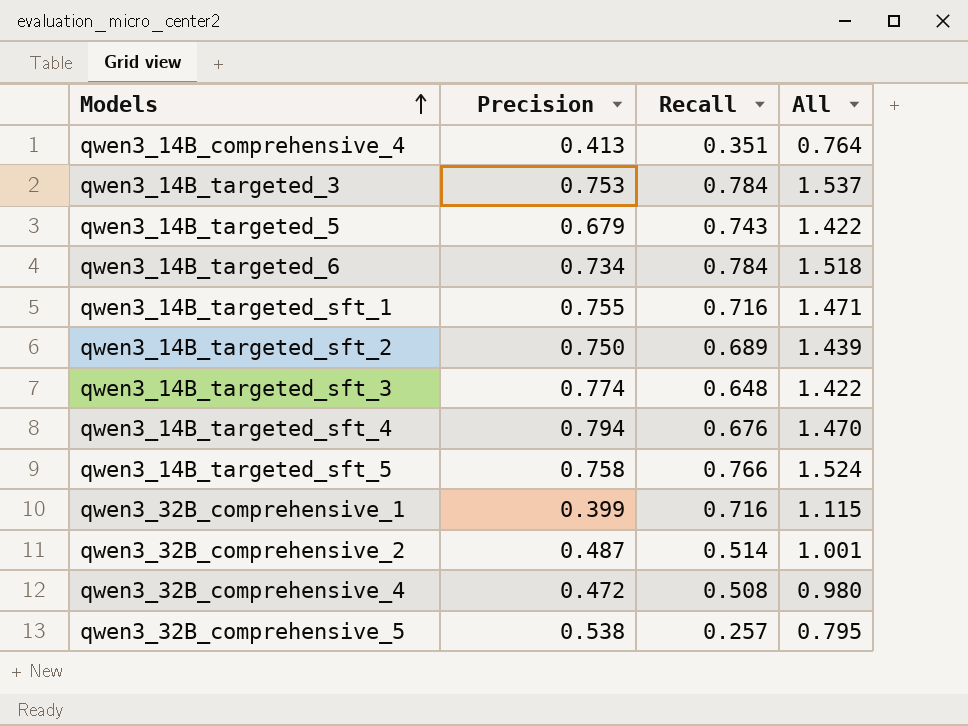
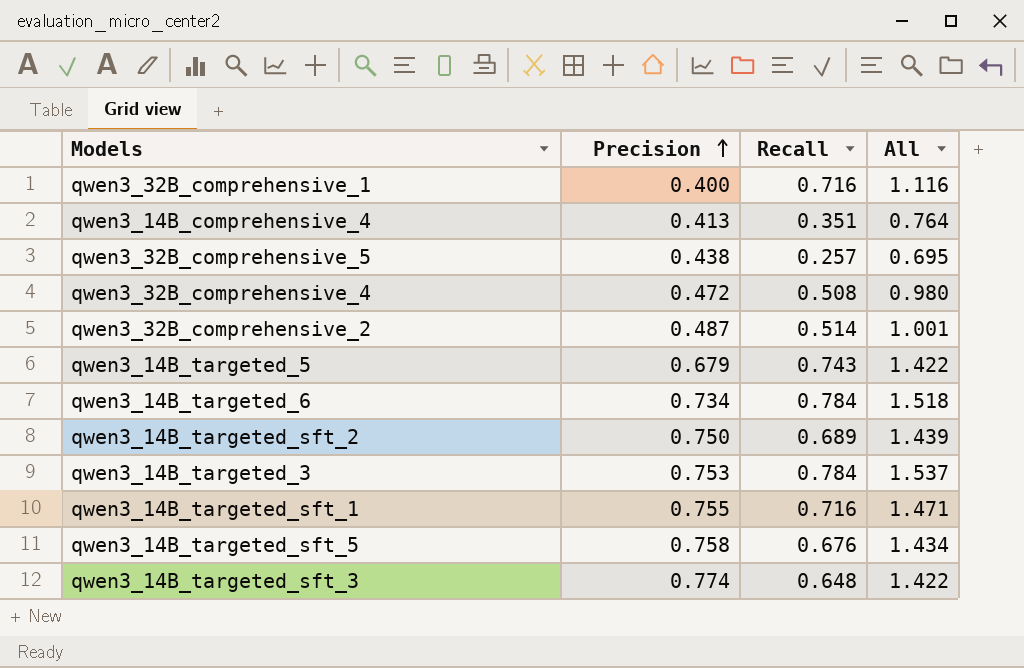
row order: Models ascending -> Precision ascending
row qwen3_14B_targeted_sft_4: 0.794 | 0.676 | 1.470 -> none
qwen3_32B_comprehensive_1 | Precision: 0.399 -> 0.400
qwen3_32B_comprehensive_1 | All: 1.115 -> 1.116
qwen3_32B_comprehensive_5 | Precision: 0.538 -> 0.438
qwen3_32B_comprehensive_5 | All: 0.795 -> 0.695
qwen3_14B_targeted_sft_5 | Recall: 0.766 -> 0.676
qwen3_14B_targeted_sft_5 | All: 1.524 -> 1.434

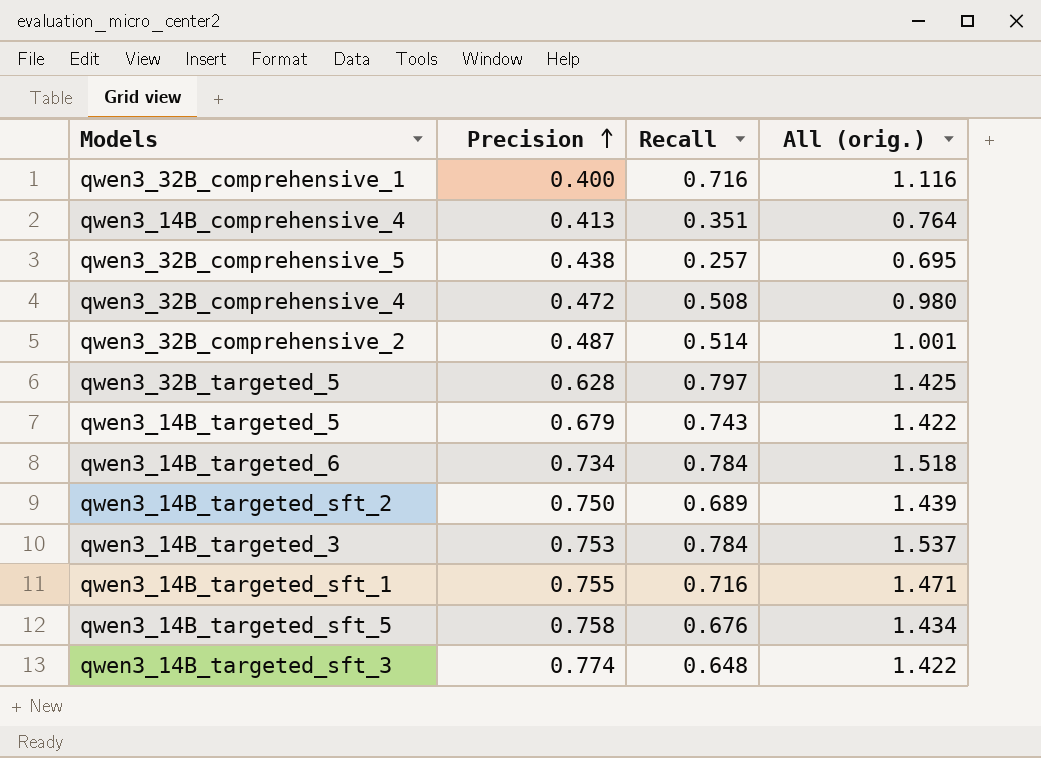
column name: All -> All (orig.)
row qwen3_32B_targeted_5: none -> 0.628 | 0.797 | 1.425

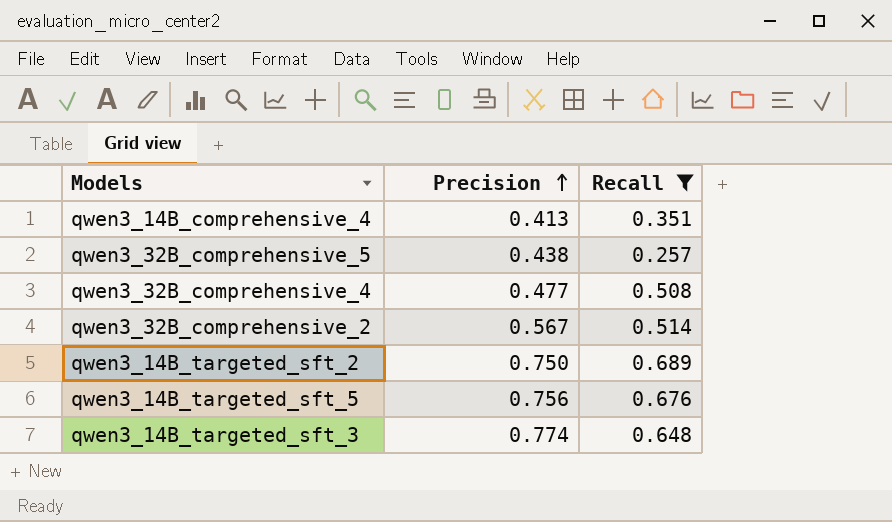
filter: none -> Recall <= 0.689
column All (orig.) | formula: [Precision] + [Recall] -> none
qwen3_32B_comprehensive_4 | Precision: 0.472 -> 0.477
qwen3_32B_comprehensive_2 | Precision: 0.487 -> 0.567
qwen3_14B_targeted_sft_5 | Precision: 0.758 -> 0.756

